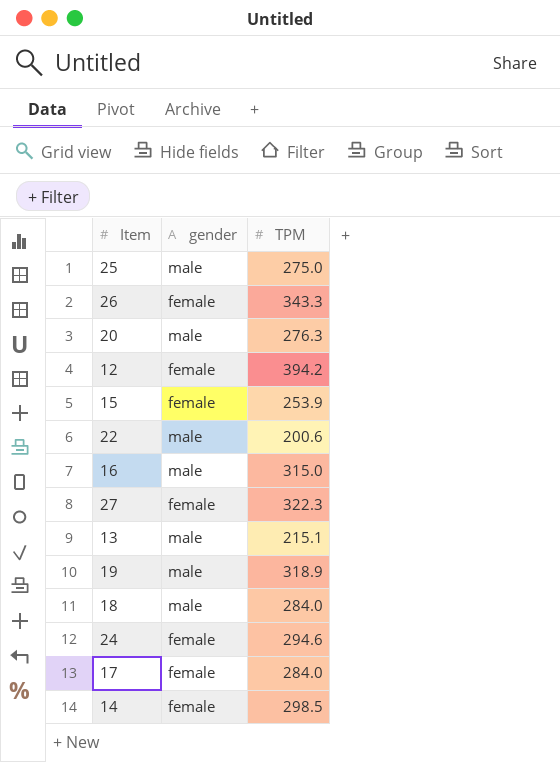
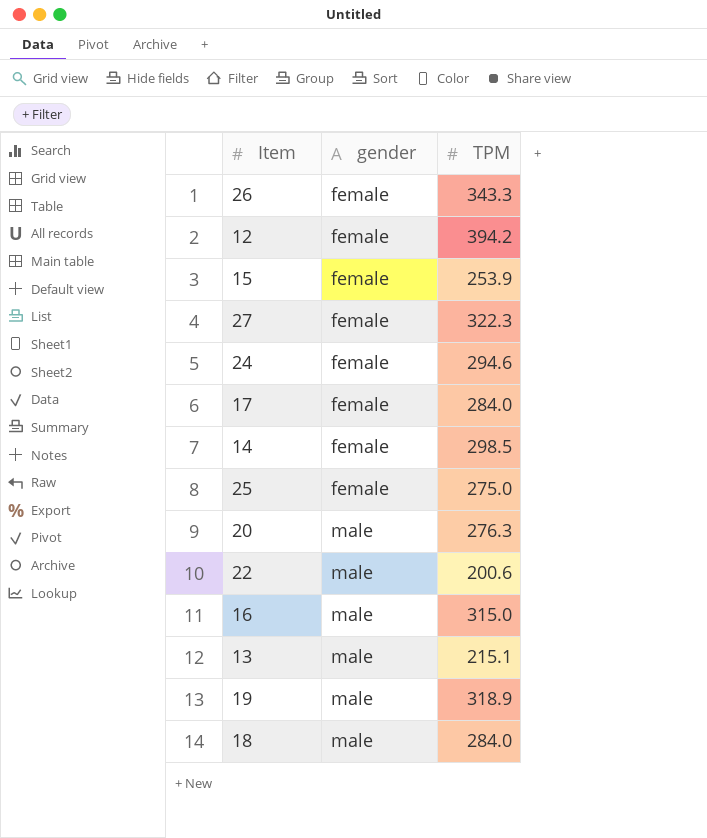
row order: none -> gender ascending
25 | gender: male -> female

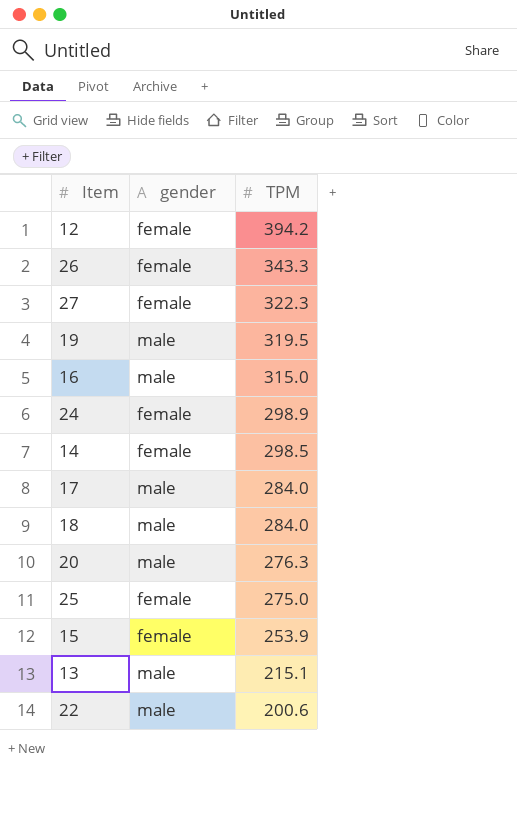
row order: gender ascending -> TPM descending
19 | TPM: 318.9 -> 319.5
24 | TPM: 294.6 -> 298.9
17 | gender: female -> male

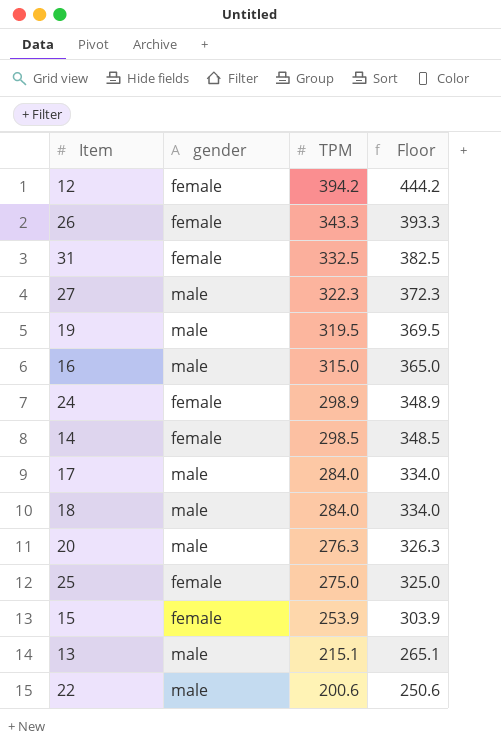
column Floor | formula: none -> [TPM] + 50
row 31: none -> female | 332.5 | 382.5
27 | gender: female -> male

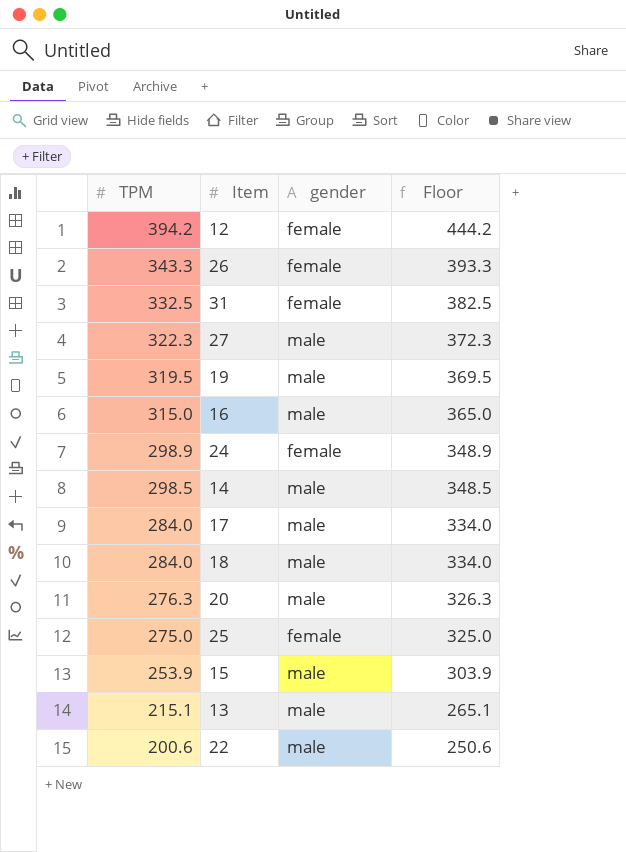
column TPM | position: 3 -> 1
14 | gender: female -> male
15 | gender: female -> male

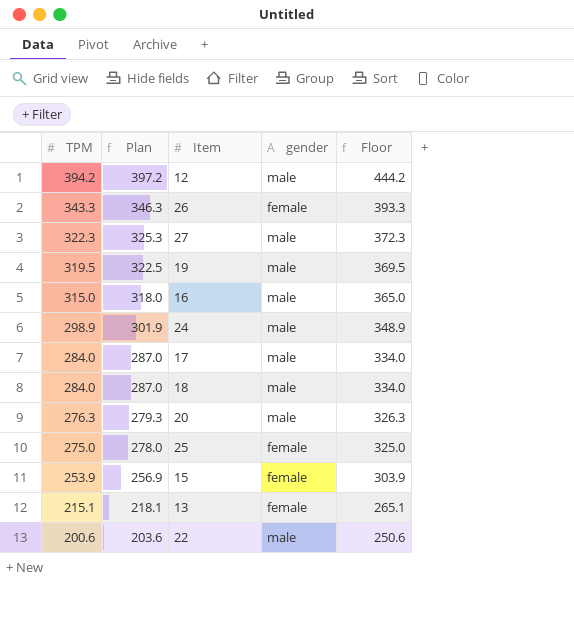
column Plan | formula: none -> [TPM] + 3
row 31: 332.5 | female | 382.5 -> none
row 14: 298.5 | male | 348.5 -> none
12 | gender: female -> male
24 | gender: female -> male
15 | gender: male -> female
13 | gender: male -> female

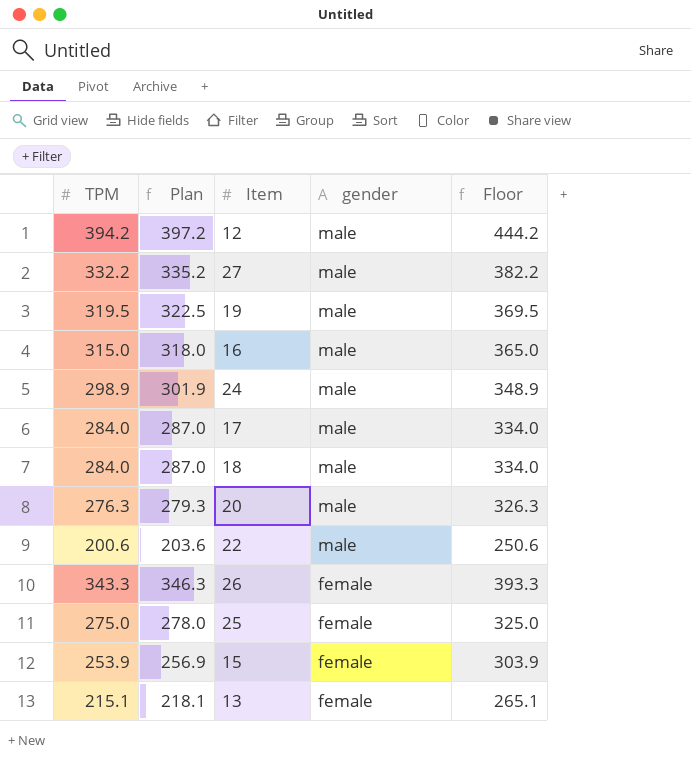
row order: TPM descending -> gender descending
27 | TPM: 322.3 -> 332.2
27 | Plan: 325.3 -> 335.2
27 | Floor: 372.3 -> 382.2

